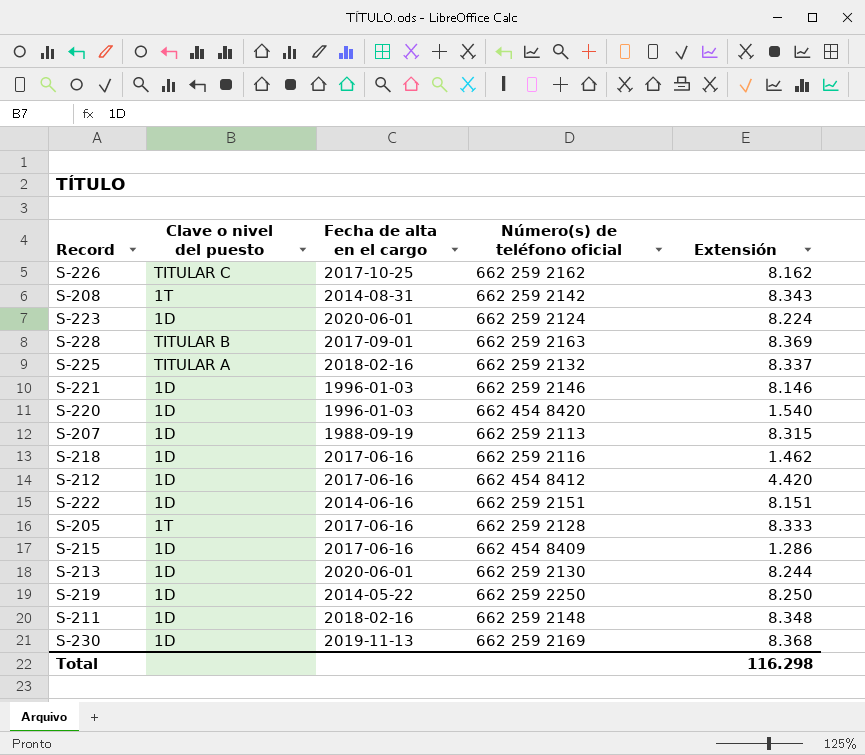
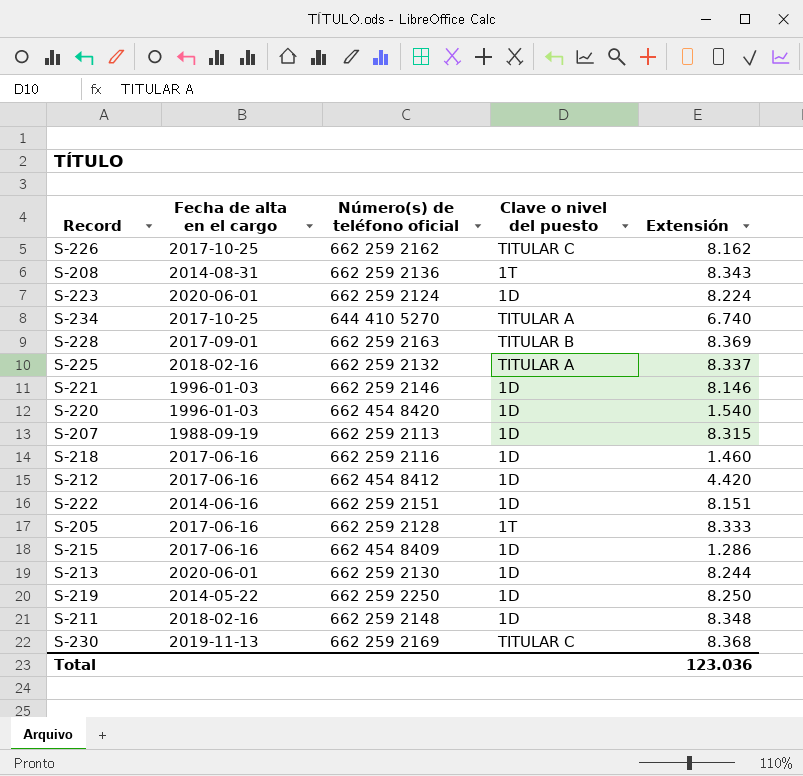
column Clave o nivel del puesto | position: 2 -> 4
S-208 | Número(s) de teléfono oficial: 662 259 2142 -> 662 259 2136
row S-234: none -> 2017-10-25 | 644 410 5270 | TITULAR A | 6.740
S-218 | Extensión: 1.462 -> 1.460
S-230 | Clave o nivel del puesto: 1D -> TITULAR C
Total | Extensión: 116.298 -> 123.036

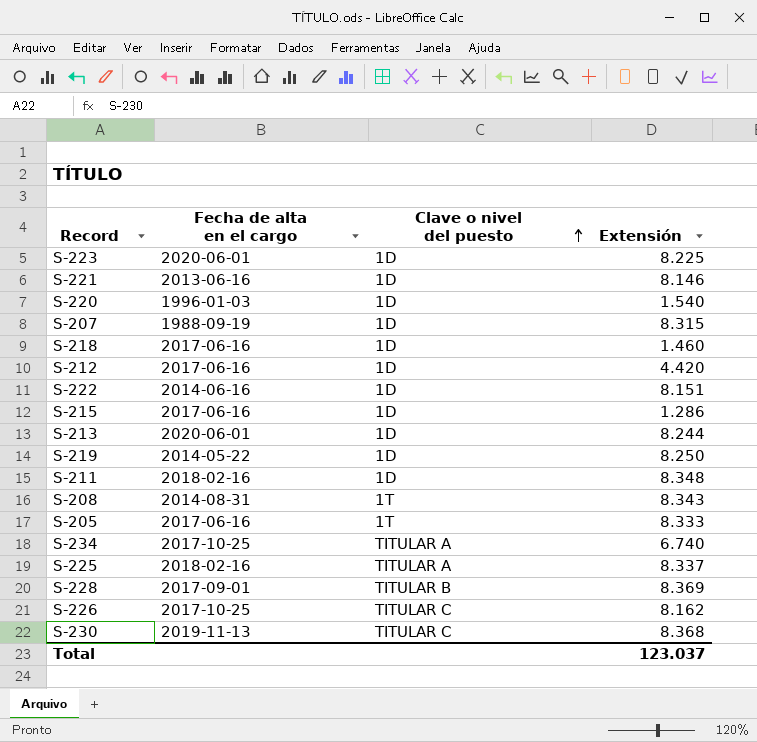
row order: none -> Clave o nivel del puesto ascending
column Número(s) de teléfono oficial | position: 3 -> none
S-223 | Extensión: 8.224 -> 8.225
S-221 | Fecha de alta en el cargo: 1996-01-03 -> 2013-06-16
Total | Extensión: 123.036 -> 123.037

